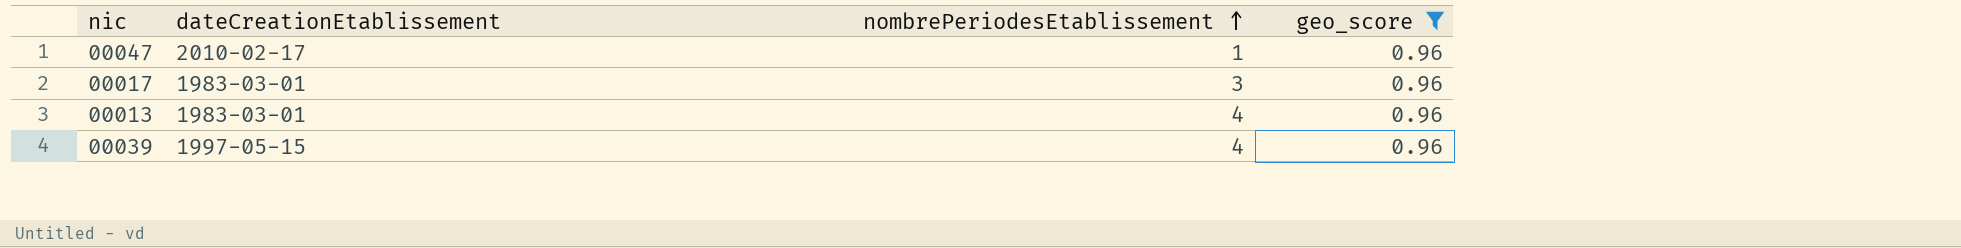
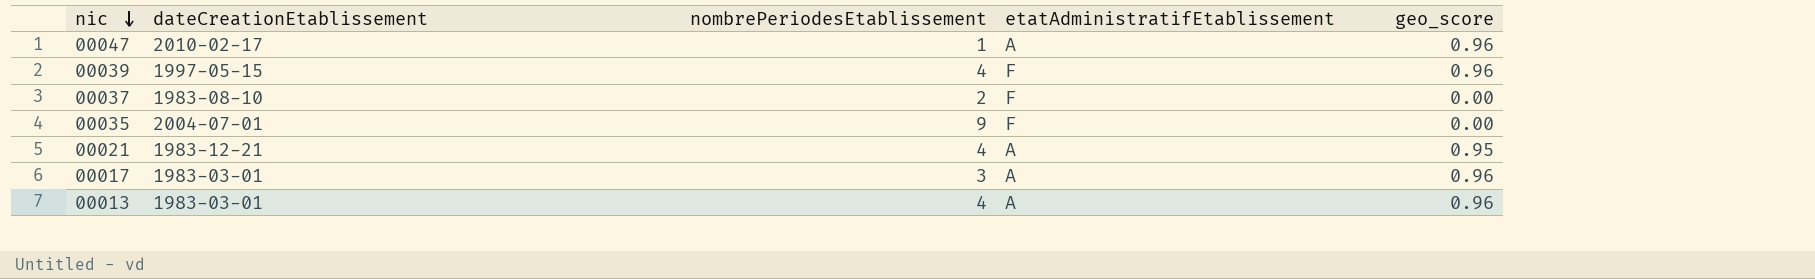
filter: geo_score = 0.96 -> none
row order: nombrePeriodesEtablissement ascending -> nic descending
column etatAdministratifEtablissement | position: none -> 4

